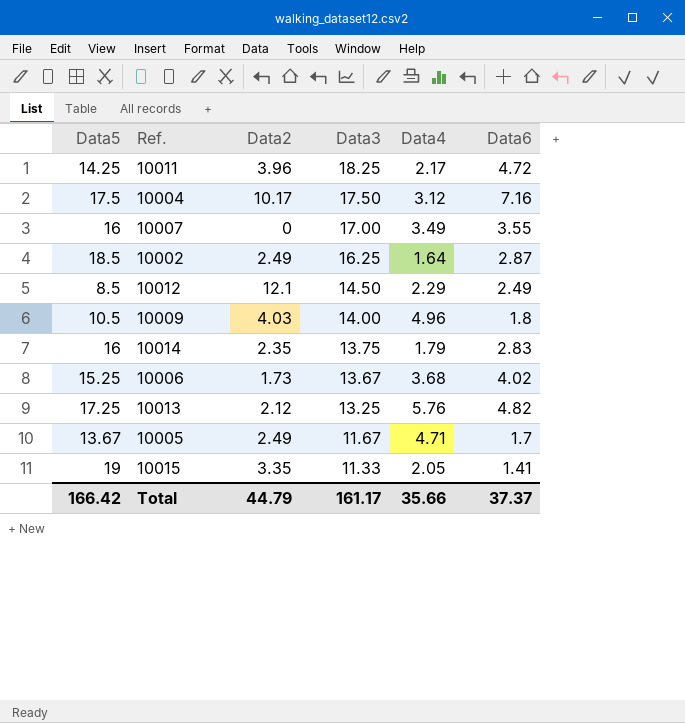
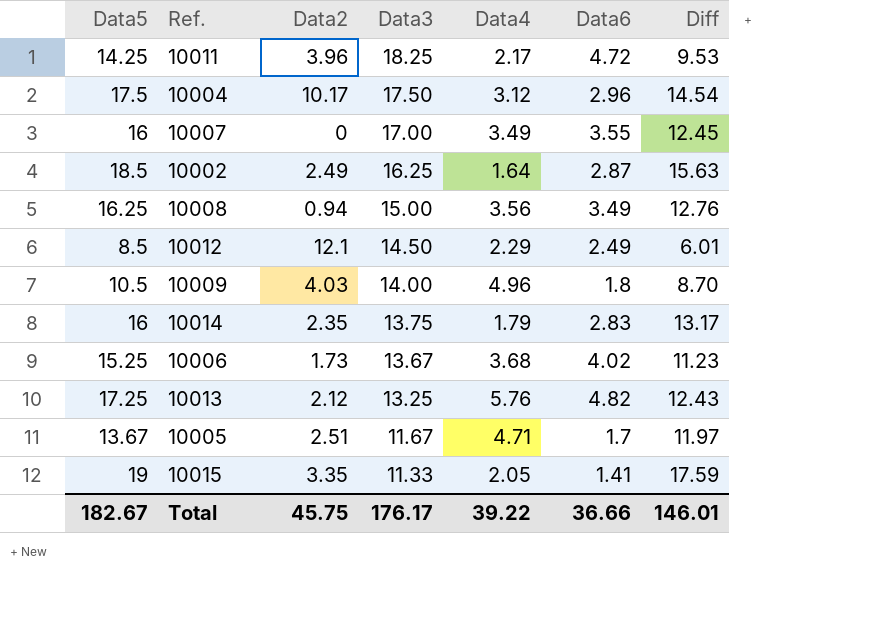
column Diff | formula: none -> [Data5] - [Data6]
10004 | Data6: 7.16 -> 2.96
row 10008: none -> 16.25 | 0.94 | 15.00 | 3.56 | 3.49 | 12.76
10005 | Data2: 2.49 -> 2.51
Total | Data5: 166.42 -> 182.67
Total | Data2: 44.79 -> 45.75
Total | Data3: 161.17 -> 176.17
Total | Data4: 35.66 -> 39.22
Total | Data6: 37.37 -> 36.66

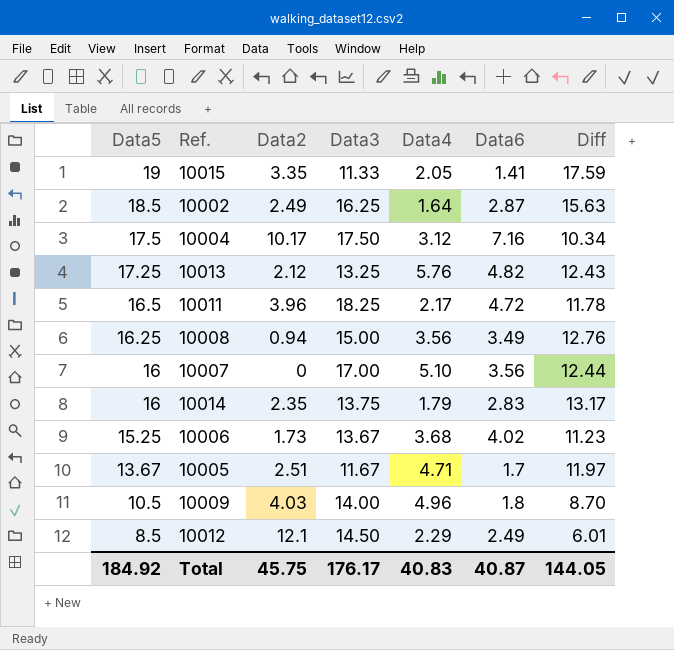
row order: Data3 descending -> Data5 descending
10004 | Data6: 2.96 -> 7.16
10004 | Diff: 14.54 -> 10.34
10011 | Data5: 14.25 -> 16.5
10011 | Diff: 9.53 -> 11.78
10007 | Data4: 3.49 -> 5.10
10007 | Data6: 3.55 -> 3.56
10007 | Diff: 12.45 -> 12.44
Total | Data5: 182.67 -> 184.92
Total | Data4: 39.22 -> 40.83
Total | Data6: 36.66 -> 40.87
Total | Diff: 146.01 -> 144.05

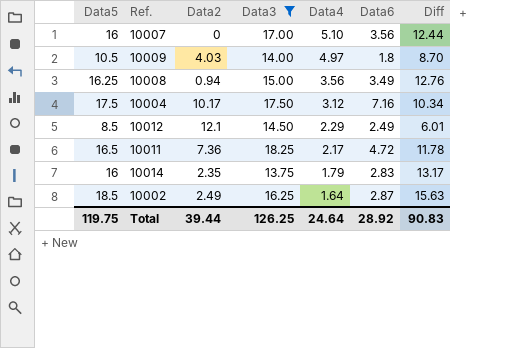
filter: none -> Data3 >= 13.75
row order: Data5 descending -> Data4 descending
10009 | Data4: 4.96 -> 4.97
10011 | Data2: 3.96 -> 7.36
Total | Data5: 184.92 -> 119.75
Total | Data2: 45.75 -> 39.44
Total | Data3: 176.17 -> 126.25
Total | Data4: 40.83 -> 24.64
Total | Data6: 40.87 -> 28.92
Total | Diff: 144.05 -> 90.83

